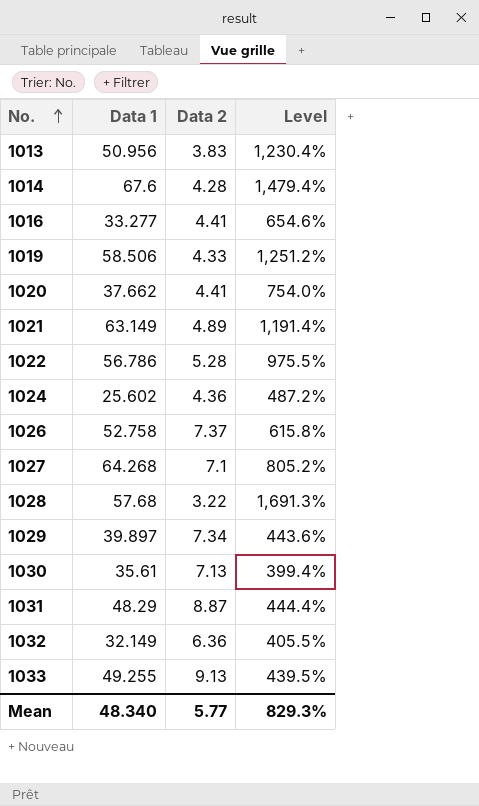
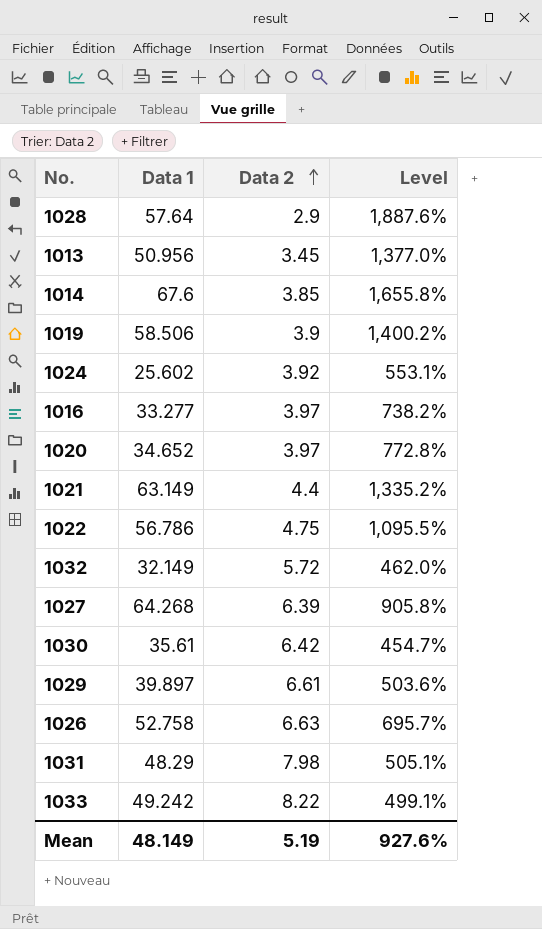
row order: No. ascending -> Data 2 ascending
1028 | Data 1: 57.68 -> 57.64
1028 | Data 2: 3.22 -> 2.9
1028 | Level: 1,691.3% -> 1,887.6%
1013 | Data 2: 3.83 -> 3.45
1013 | Level: 1,230.4% -> 1,377.0%
1014 | Data 2: 4.28 -> 3.85
1014 | Level: 1,479.4% -> 1,655.8%
1019 | Data 2: 4.33 -> 3.9
1019 | Level: 1,251.2% -> 1,400.2%
1024 | Data 2: 4.36 -> 3.92
1024 | Level: 487.2% -> 553.1%
1016 | Data 2: 4.41 -> 3.97
1016 | Level: 654.6% -> 738.2%
1020 | Data 1: 37.662 -> 34.652
1020 | Data 2: 4.41 -> 3.97
1020 | Level: 754.0% -> 772.8%
1021 | Data 2: 4.89 -> 4.4
1021 | Level: 1,191.4% -> 1,335.2%
1022 | Data 2: 5.28 -> 4.75
1022 | Level: 975.5% -> 1,095.5%
1032 | Data 2: 6.36 -> 5.72
1032 | Level: 405.5% -> 462.0%
1027 | Data 2: 7.1 -> 6.39
1027 | Level: 805.2% -> 905.8%
1030 | Data 2: 7.13 -> 6.42
1030 | Level: 399.4% -> 454.7%
1029 | Data 2: 7.34 -> 6.61
1029 | Level: 443.6% -> 503.6%
1026 | Data 2: 7.37 -> 6.63
1026 | Level: 615.8% -> 695.7%
1031 | Data 2: 8.87 -> 7.98
1031 | Level: 444.4% -> 505.1%
1033 | Data 1: 49.255 -> 49.242
1033 | Data 2: 9.13 -> 8.22
1033 | Level: 439.5% -> 499.1%
Mean | Data 1: 48.340 -> 48.149
Mean | Data 2: 5.77 -> 5.19
Mean | Level: 829.3% -> 927.6%

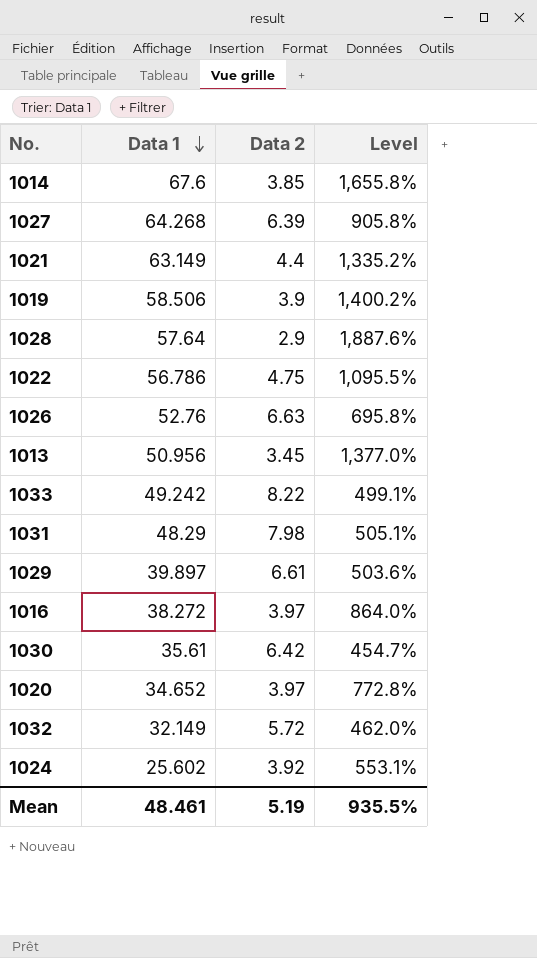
row order: Data 2 ascending -> Data 1 descending
1026 | Data 1: 52.758 -> 52.76
1026 | Level: 695.7% -> 695.8%
1016 | Data 1: 33.277 -> 38.272
1016 | Level: 738.2% -> 864.0%
Mean | Data 1: 48.149 -> 48.461
Mean | Level: 927.6% -> 935.5%

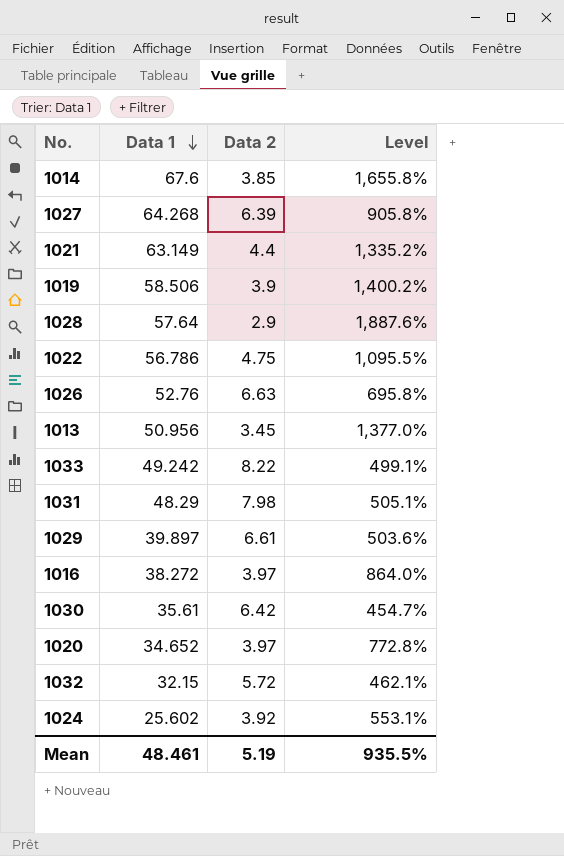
1032 | Data 1: 32.149 -> 32.15
1032 | Level: 462.0% -> 462.1%

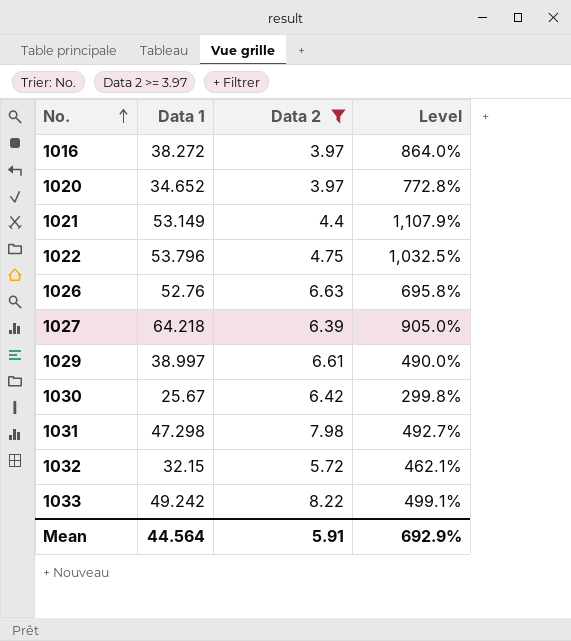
filter: none -> Data 2 >= 3.97
row order: Data 1 descending -> No. ascending
1021 | Data 1: 63.149 -> 53.149
1021 | Level: 1,335.2% -> 1,107.9%
1022 | Data 1: 56.786 -> 53.796
1022 | Level: 1,095.5% -> 1,032.5%
1027 | Data 1: 64.268 -> 64.218
1027 | Level: 905.8% -> 905.0%
1029 | Data 1: 39.897 -> 38.997
1029 | Level: 503.6% -> 490.0%
1030 | Data 1: 35.61 -> 25.67
1030 | Level: 454.7% -> 299.8%
1031 | Data 1: 48.29 -> 47.298
1031 | Level: 505.1% -> 492.7%
Mean | Data 1: 48.461 -> 44.564
Mean | Data 2: 5.19 -> 5.91
Mean | Level: 935.5% -> 692.9%

